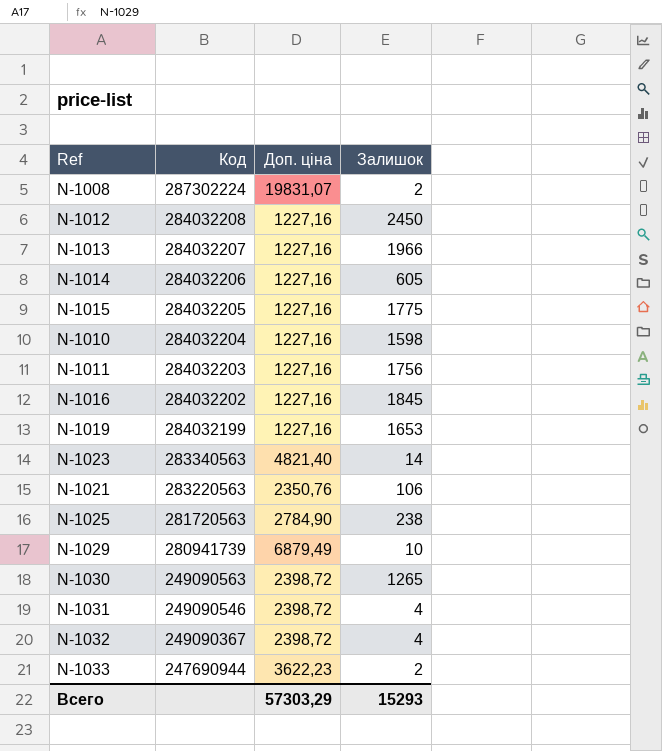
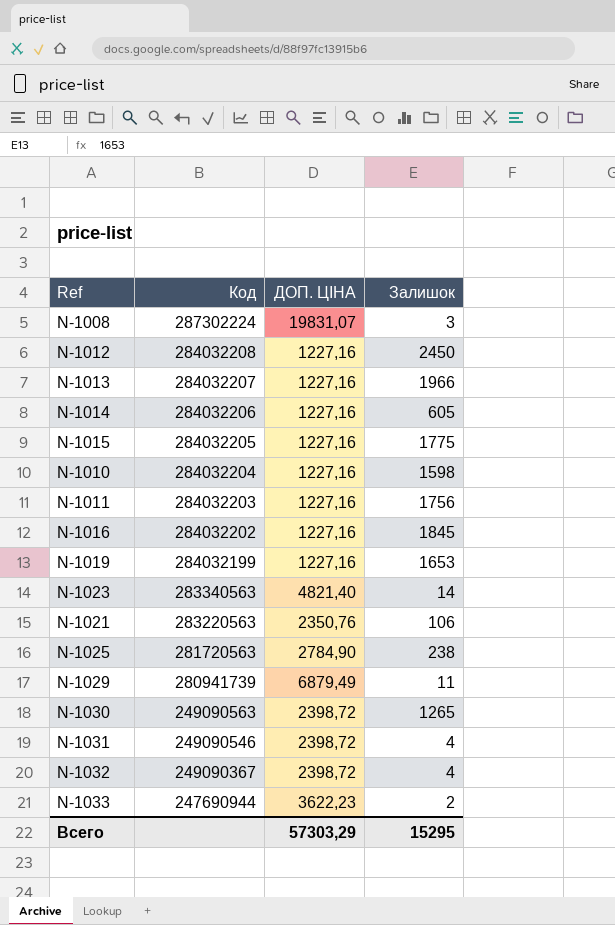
column name: Доп. ціна -> ДОП. ЦІНА
N-1008 | Залишок: 2 -> 3
N-1029 | Залишок: 10 -> 11
Всего | Залишок: 15293 -> 15295

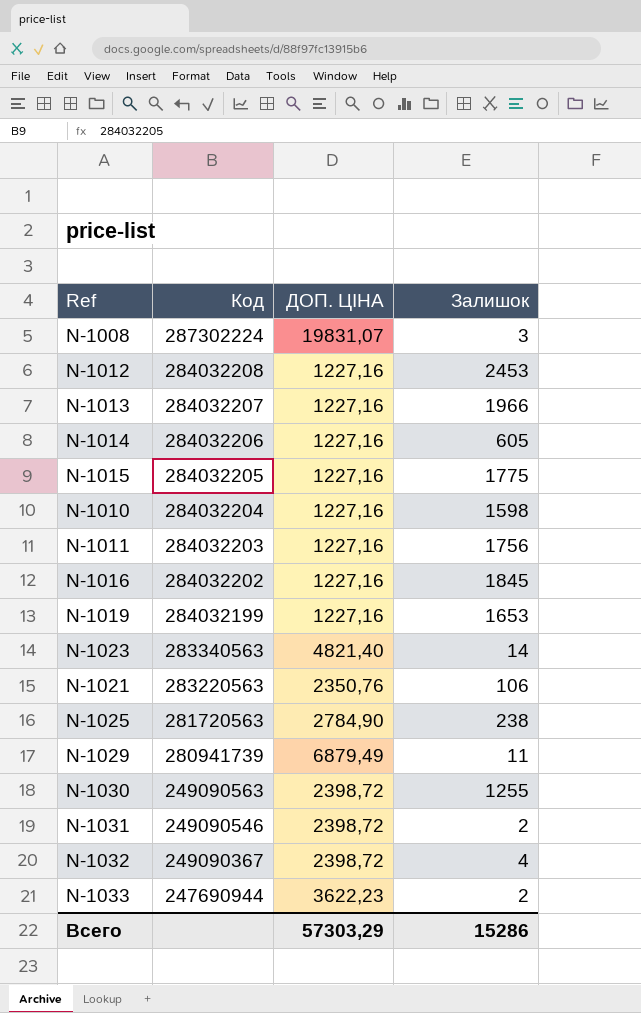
N-1012 | Залишок: 2450 -> 2453
N-1030 | Залишок: 1265 -> 1255
N-1031 | Залишок: 4 -> 2
Всего | Залишок: 15295 -> 15286

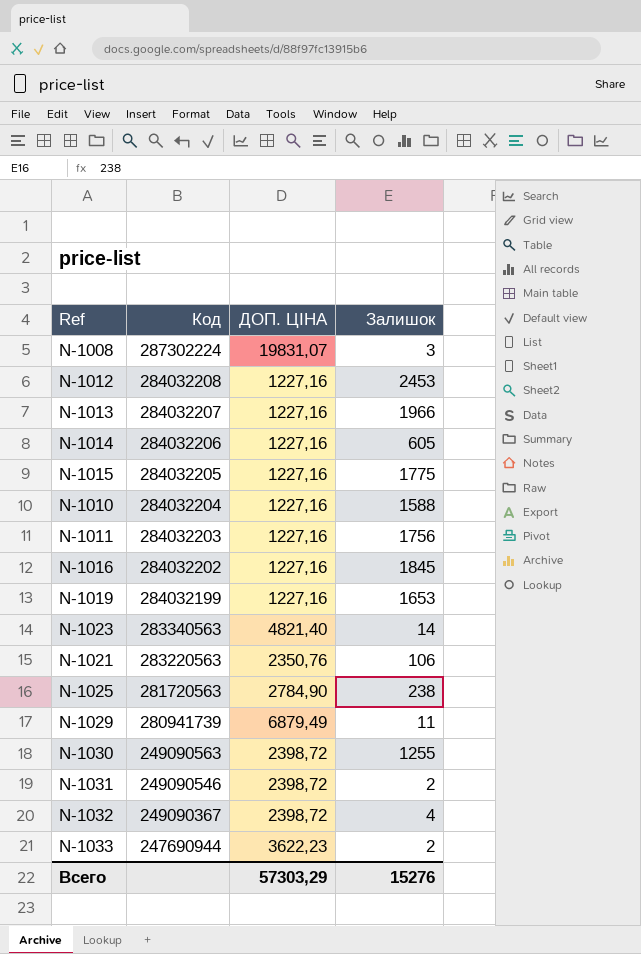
N-1010 | Залишок: 1598 -> 1588
Всего | Залишок: 15286 -> 15276

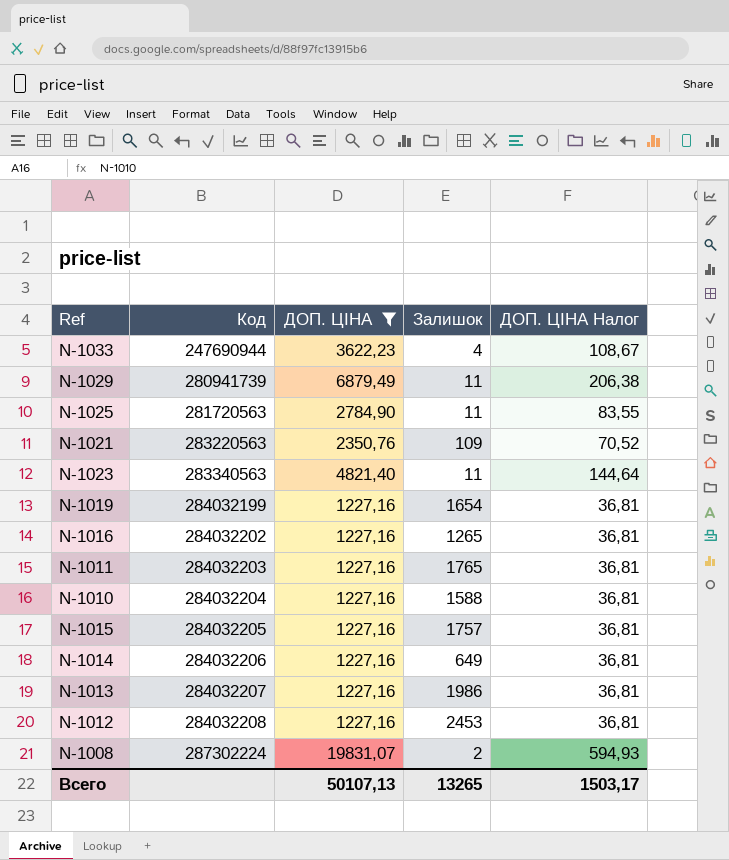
filter: none -> ДОП. ЦІНА != 2398,72
row order: Код descending -> Код ascending
column ДОП. ЦІНА Налог | formula: none -> [ДОП. ЦІНА] * 0,03
N-1033 | Залишок: 2 -> 4
N-1025 | Залишок: 238 -> 11
N-1021 | Залишок: 106 -> 109
N-1023 | Залишок: 14 -> 11
N-1019 | Залишок: 1653 -> 1654
N-1016 | Залишок: 1845 -> 1265
N-1011 | Залишок: 1756 -> 1765
N-1015 | Залишок: 1775 -> 1757
N-1014 | Залишок: 605 -> 649
N-1013 | Залишок: 1966 -> 1986
N-1008 | Залишок: 3 -> 2
Всего | ДОП. ЦІНА: 57303,29 -> 50107,13
Всего | Залишок: 15276 -> 13265

